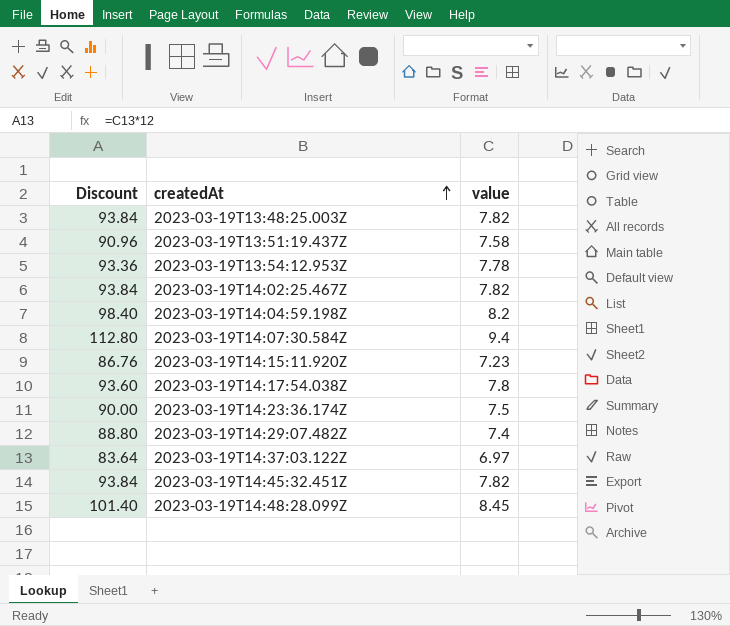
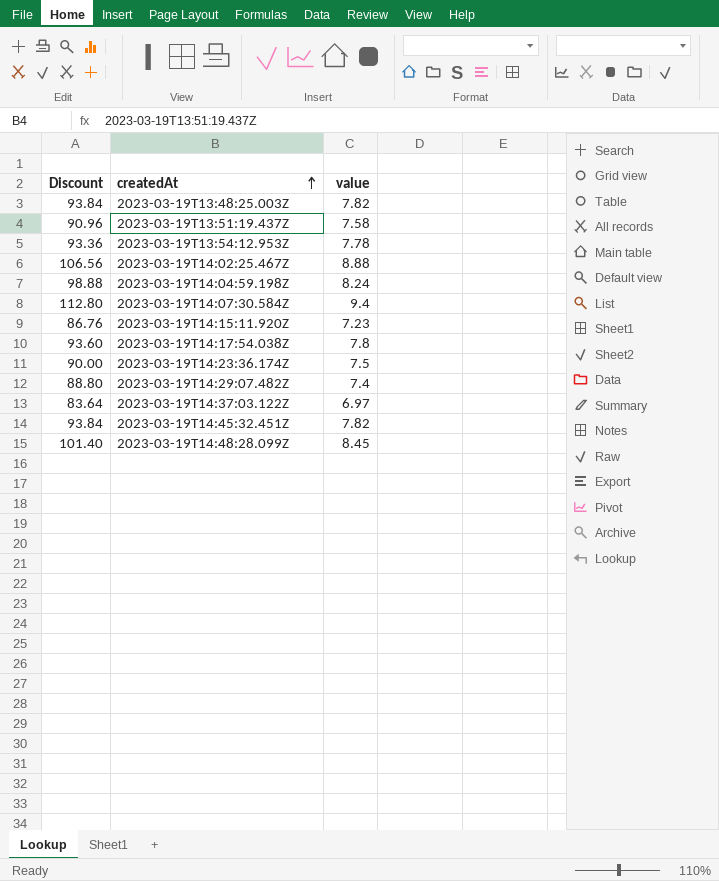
2023-03-19T14:02:25.467Z | Discount: 93.84 -> 106.56
2023-03-19T14:02:25.467Z | value: 7.82 -> 8.88
2023-03-19T14:04:59.198Z | Discount: 98.40 -> 98.88
2023-03-19T14:04:59.198Z | value: 8.2 -> 8.24

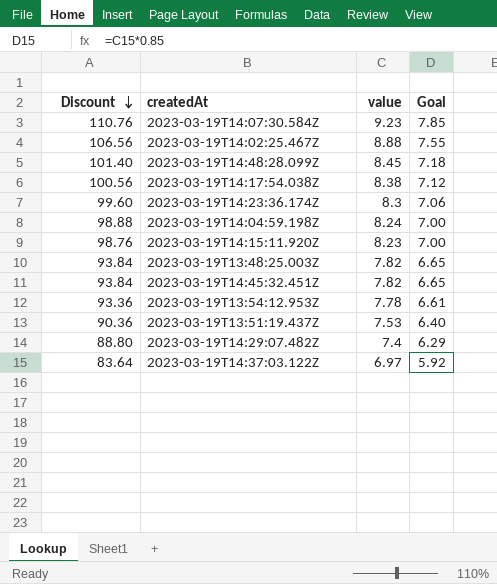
row order: createdAt ascending -> Discount descending
column Goal | formula: none -> [value] * 0.85
2023-03-19T14:07:30.584Z | Discount: 112.80 -> 110.76
2023-03-19T14:07:30.584Z | value: 9.4 -> 9.23
2023-03-19T14:17:54.038Z | Discount: 93.60 -> 100.56
2023-03-19T14:17:54.038Z | value: 7.8 -> 8.38
2023-03-19T14:23:36.174Z | Discount: 90.00 -> 99.60
2023-03-19T14:23:36.174Z | value: 7.5 -> 8.3
2023-03-19T14:15:11.920Z | Discount: 86.76 -> 98.76
2023-03-19T14:15:11.920Z | value: 7.23 -> 8.23
2023-03-19T13:51:19.437Z | Discount: 90.96 -> 90.36
2023-03-19T13:51:19.437Z | value: 7.58 -> 7.53

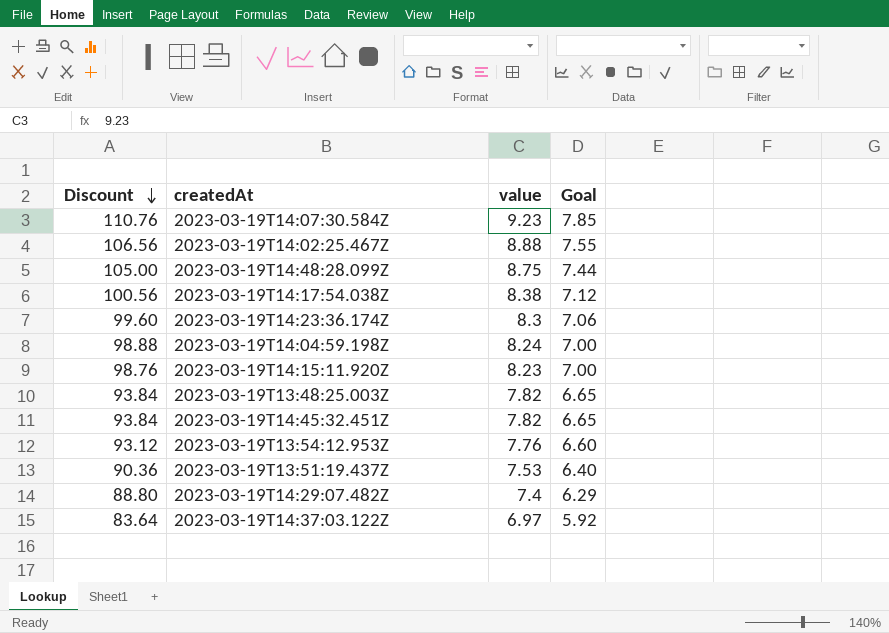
2023-03-19T14:48:28.099Z | Discount: 101.40 -> 105.00
2023-03-19T14:48:28.099Z | value: 8.45 -> 8.75
2023-03-19T14:48:28.099Z | Goal: 7.18 -> 7.44
2023-03-19T13:54:12.953Z | Discount: 93.36 -> 93.12
2023-03-19T13:54:12.953Z | value: 7.78 -> 7.76
2023-03-19T13:54:12.953Z | Goal: 6.61 -> 6.60

